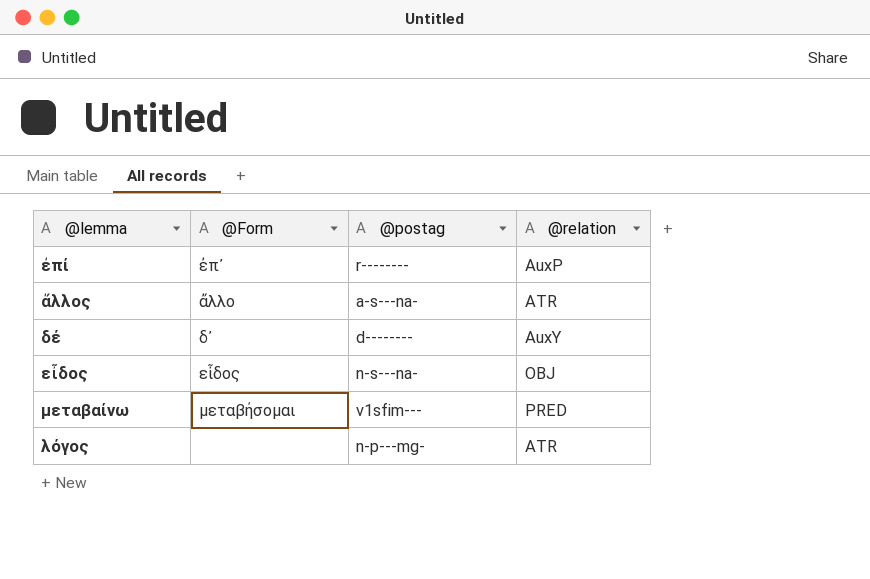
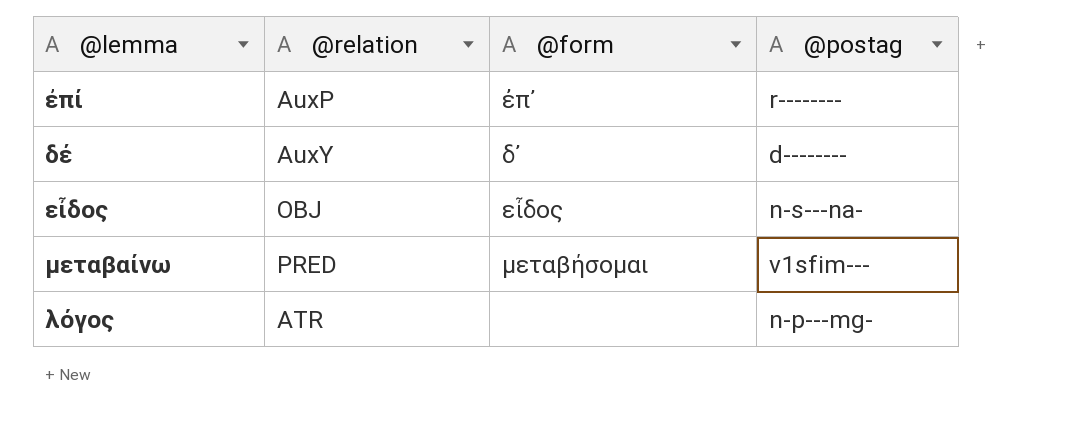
column @relation | position: 4 -> 2
column name: @Form -> @form
row ἄλλος: ἄλλο | a-s---na- | ATR -> none

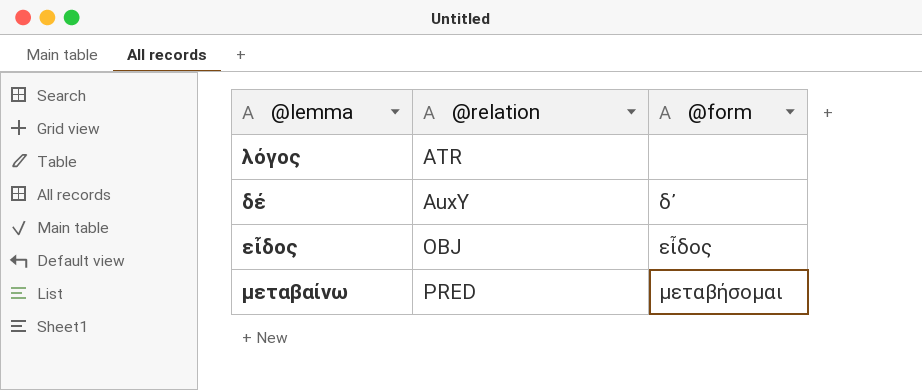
row order: none -> @relation ascending
column @postag | position: 4 -> none
row ἐπί: AuxP | ἐπ᾽ | r-------- -> none

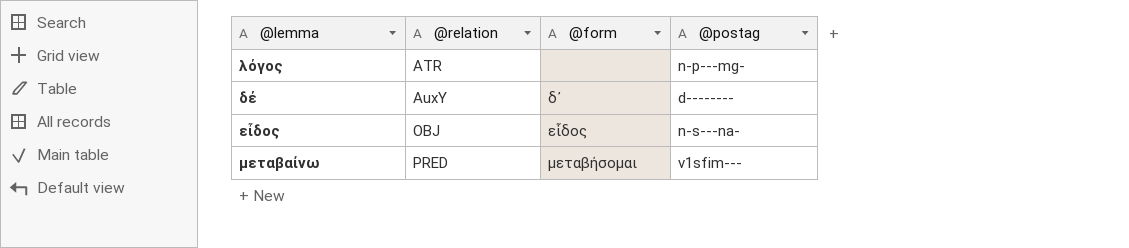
column @postag | position: none -> 4

